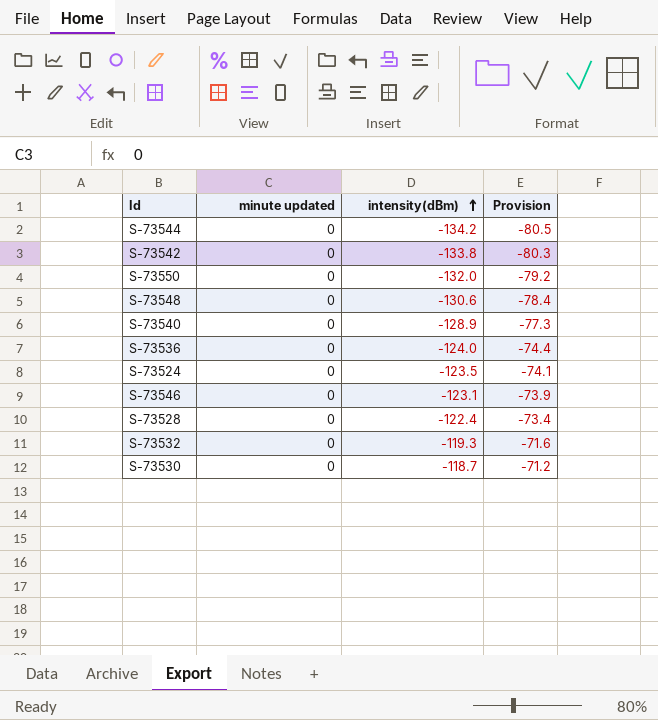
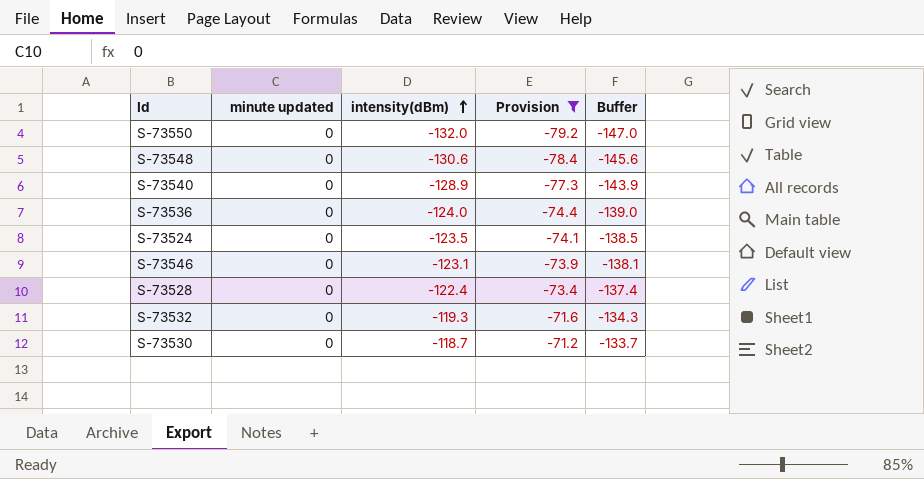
filter: none -> Provision >= -79.2
column Buffer | formula: none -> [intensity(dBm)] - 15

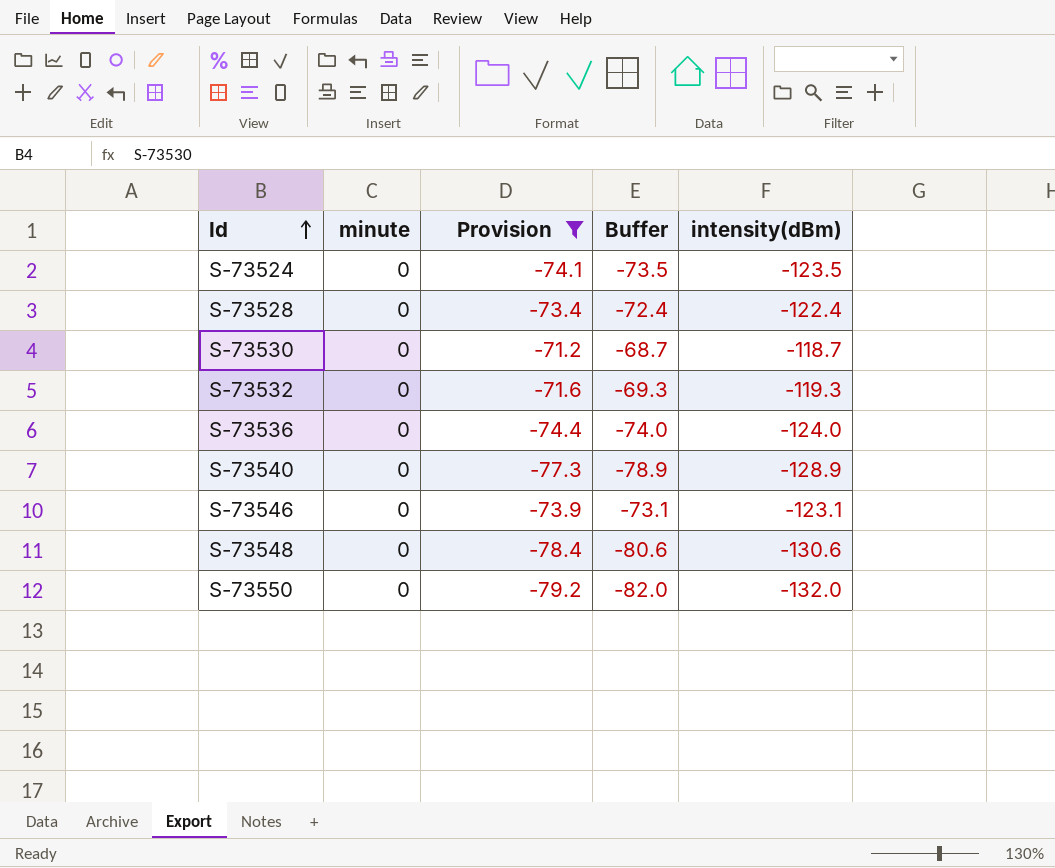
row order: intensity(dBm) ascending -> Id ascending
column name: minute updated -> minute
column Buffer | formula: [intensity(dBm)] - 15 -> [intensity(dBm)] + 50
column intensity(dBm) | position: 3 -> 5

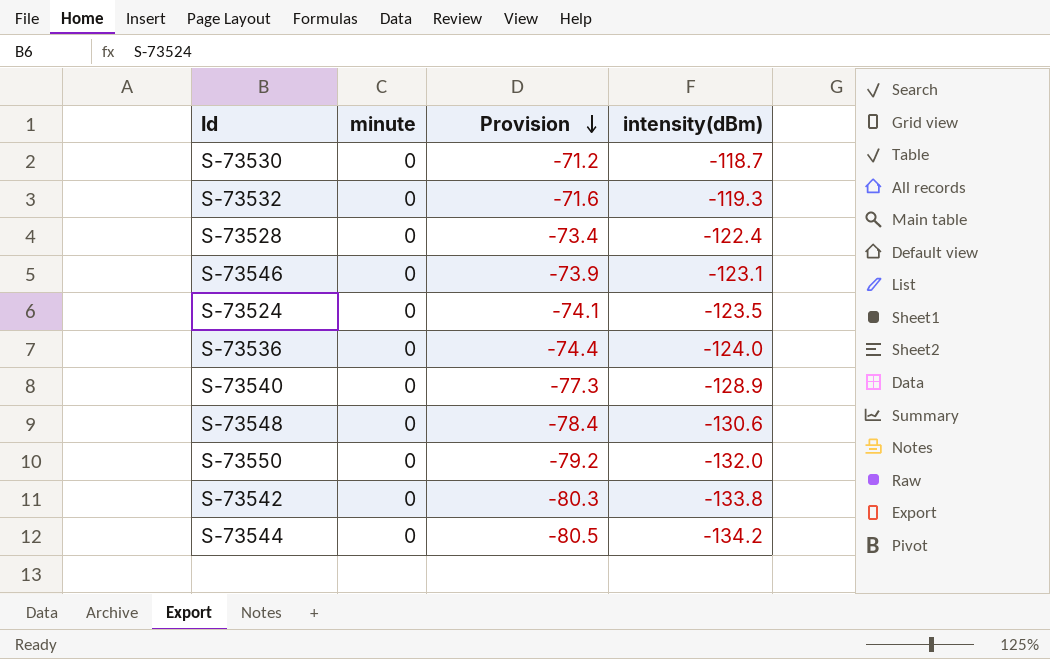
filter: Provision >= -79.2 -> none
row order: Id ascending -> Provision descending
column Buffer | formula: [intensity(dBm)] + 50 -> none

